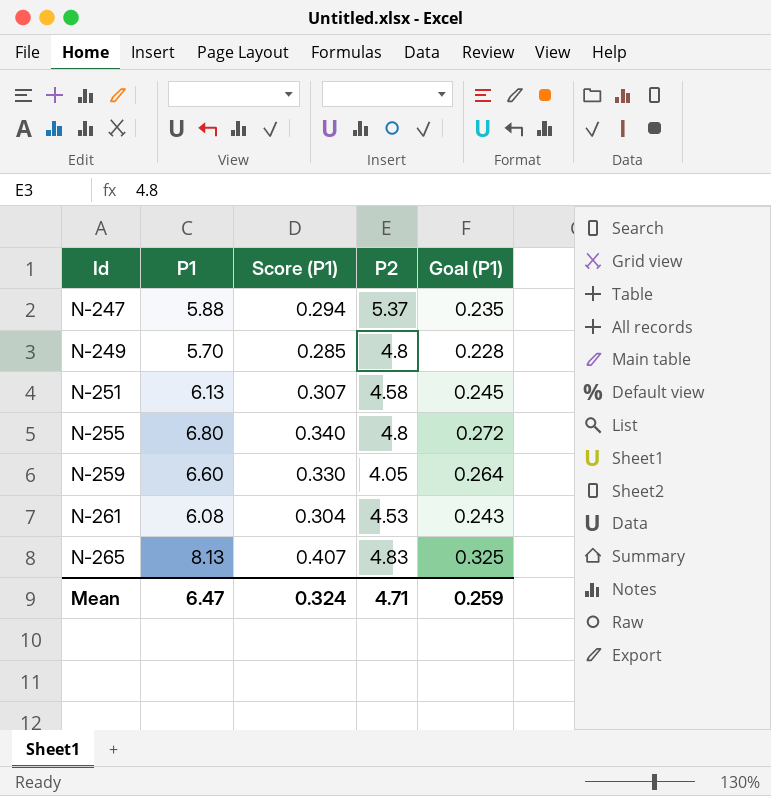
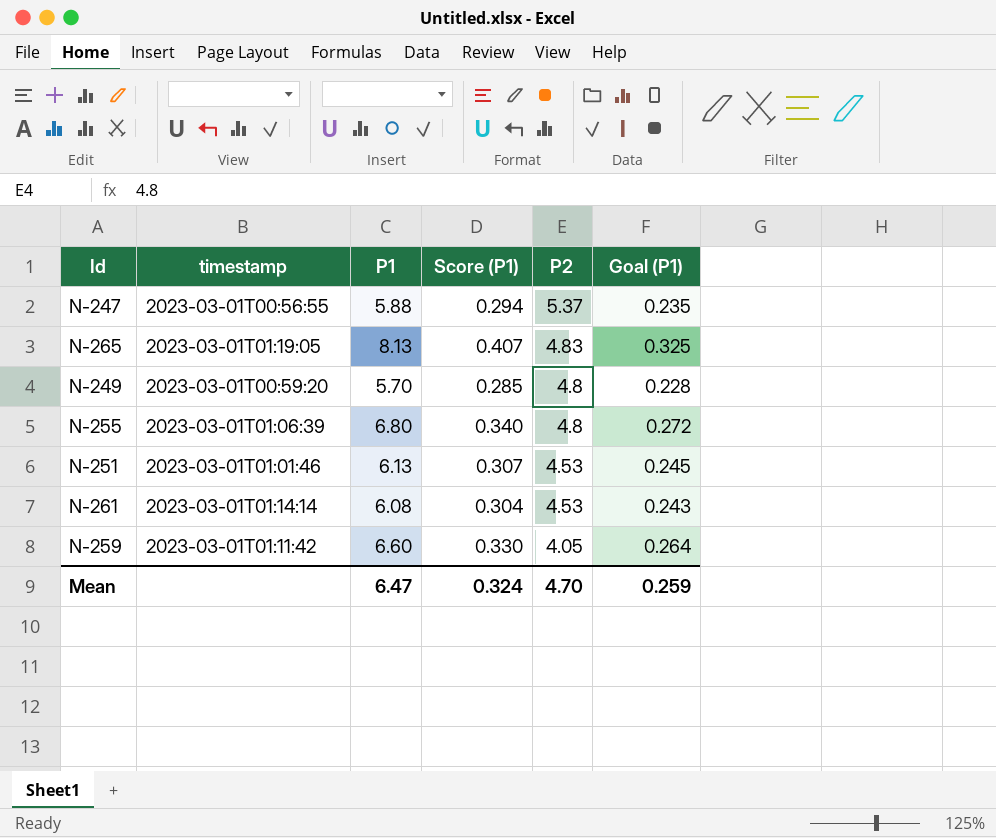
row order: Id ascending -> P2 descending
column timestamp | position: none -> 2
N-251 | P2: 4.58 -> 4.53
Mean | P2: 4.71 -> 4.70

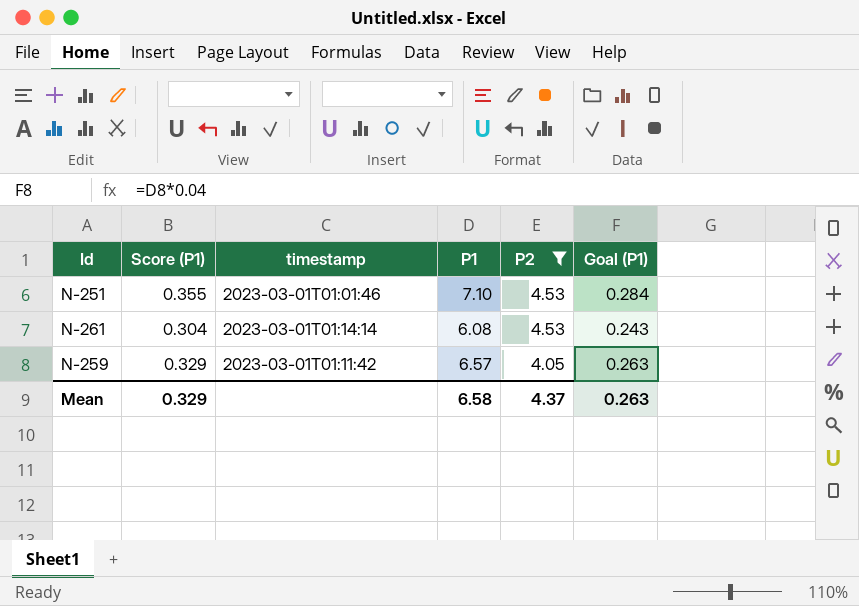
filter: none -> P2 <= 4.53
column Score (P1) | position: 4 -> 2
N-251 | Score (P1): 0.307 -> 0.355
N-251 | P1: 6.13 -> 7.10
N-251 | Goal (P1): 0.245 -> 0.284
N-259 | Score (P1): 0.330 -> 0.329
N-259 | P1: 6.60 -> 6.57
N-259 | Goal (P1): 0.264 -> 0.263
Mean | Score (P1): 0.324 -> 0.329
Mean | P1: 6.47 -> 6.58
Mean | P2: 4.70 -> 4.37
Mean | Goal (P1): 0.259 -> 0.263

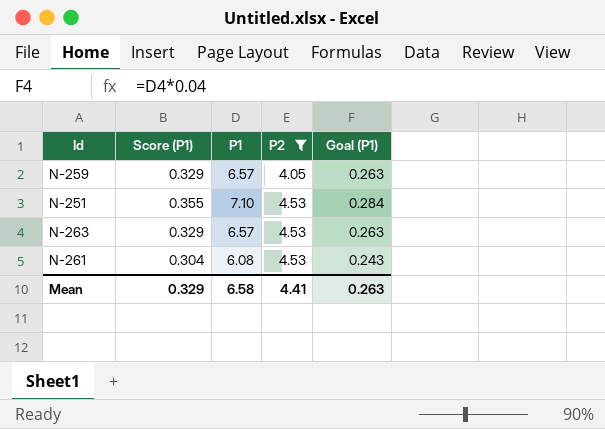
row order: P2 descending -> P2 ascending
column timestamp | position: 3 -> none
row N-263: none -> 0.329 | 6.57 | 4.53 | 0.263
Mean | P2: 4.37 -> 4.41

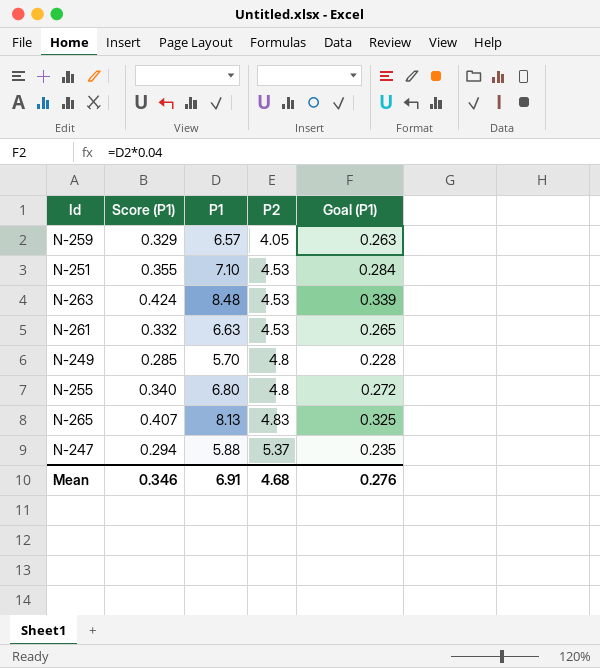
filter: P2 <= 4.53 -> none
N-263 | Score (P1): 0.329 -> 0.424
N-263 | P1: 6.57 -> 8.48
N-263 | Goal (P1): 0.263 -> 0.339
N-261 | Score (P1): 0.304 -> 0.332
N-261 | P1: 6.08 -> 6.63
N-261 | Goal (P1): 0.243 -> 0.265
Mean | Score (P1): 0.329 -> 0.346
Mean | P1: 6.58 -> 6.91
Mean | P2: 4.41 -> 4.68
Mean | Goal (P1): 0.263 -> 0.276

